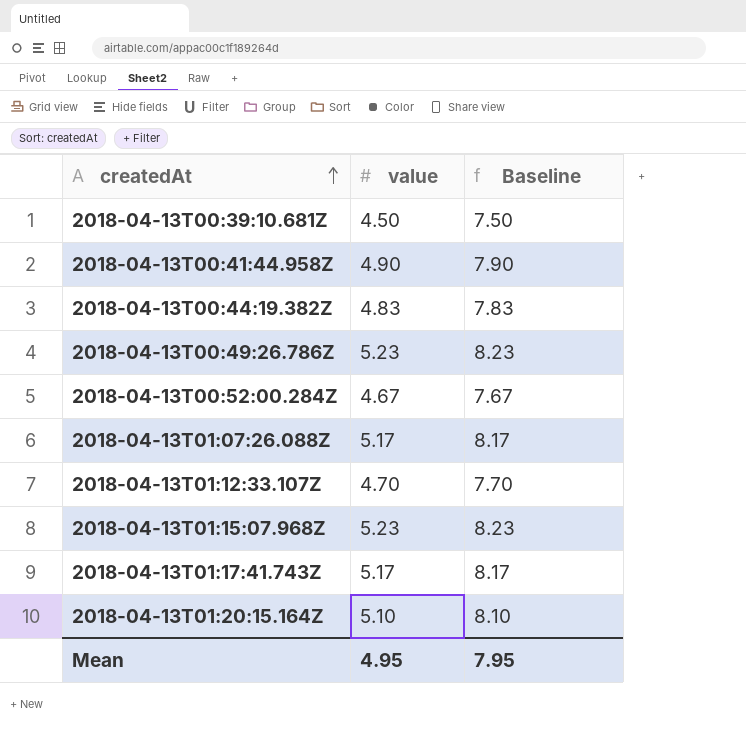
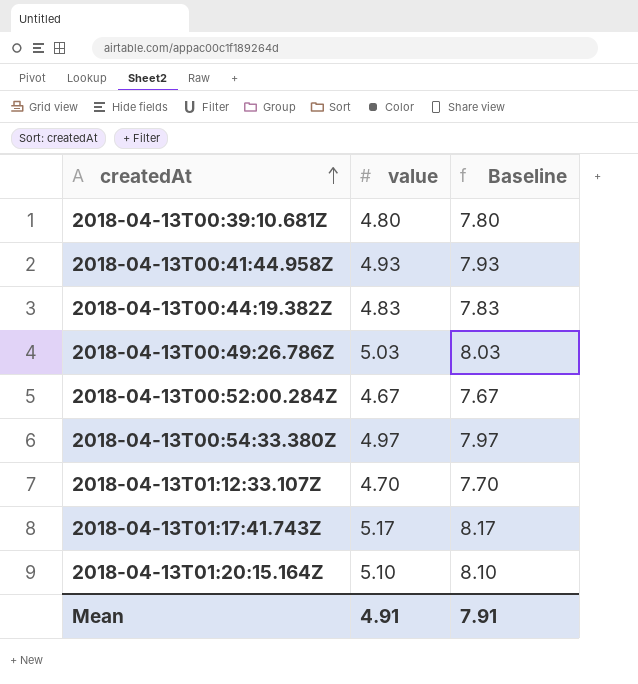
row 2018-04-13T01:07:26.088Z: 5.17 | 8.17 -> none
row 2018-04-13T01:15:07.968Z: 5.23 | 8.23 -> none
2018-04-13T00:39:10.681Z | value: 4.50 -> 4.80
2018-04-13T00:39:10.681Z | Baseline: 7.50 -> 7.80
2018-04-13T00:41:44.958Z | value: 4.90 -> 4.93
2018-04-13T00:41:44.958Z | Baseline: 7.90 -> 7.93
2018-04-13T00:49:26.786Z | value: 5.23 -> 5.03
2018-04-13T00:49:26.786Z | Baseline: 8.23 -> 8.03
row 2018-04-13T00:54:33.380Z: none -> 4.97 | 7.97
Mean | value: 4.95 -> 4.91
Mean | Baseline: 7.95 -> 7.91

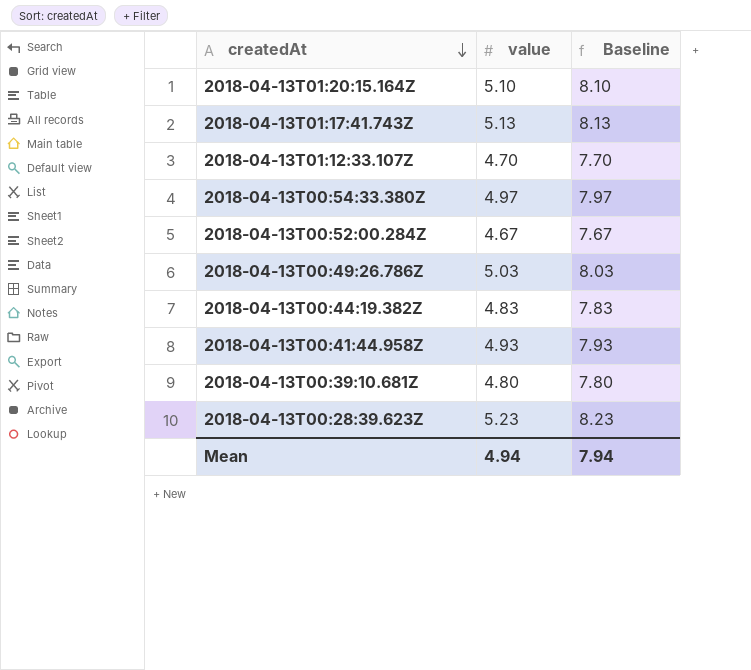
row order: createdAt ascending -> createdAt descending
2018-04-13T01:17:41.743Z | value: 5.17 -> 5.13
2018-04-13T01:17:41.743Z | Baseline: 8.17 -> 8.13
row 2018-04-13T00:28:39.623Z: none -> 5.23 | 8.23
Mean | value: 4.91 -> 4.94
Mean | Baseline: 7.91 -> 7.94

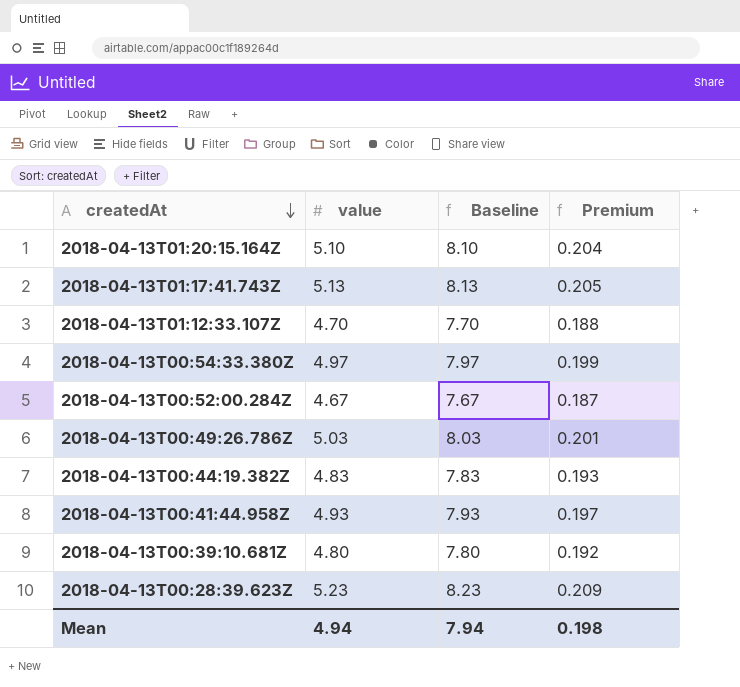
column Premium | formula: none -> [value] * 0.04

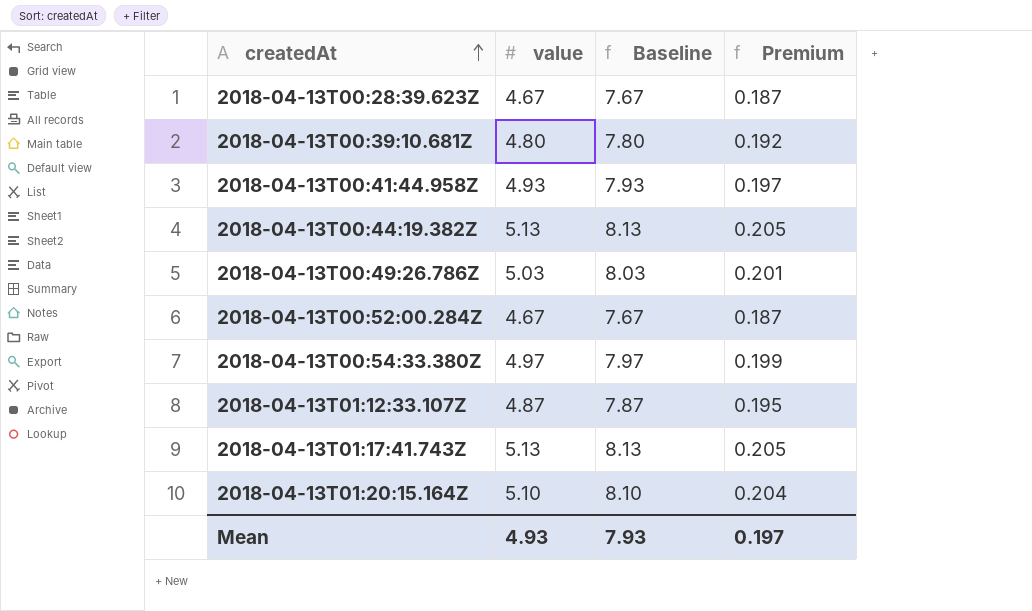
row order: createdAt descending -> createdAt ascending
2018-04-13T00:28:39.623Z | value: 5.23 -> 4.67
2018-04-13T00:28:39.623Z | Baseline: 8.23 -> 7.67
2018-04-13T00:28:39.623Z | Premium: 0.209 -> 0.187
2018-04-13T00:44:19.382Z | value: 4.83 -> 5.13
2018-04-13T00:44:19.382Z | Baseline: 7.83 -> 8.13
2018-04-13T00:44:19.382Z | Premium: 0.193 -> 0.205
2018-04-13T01:12:33.107Z | value: 4.70 -> 4.87
2018-04-13T01:12:33.107Z | Baseline: 7.70 -> 7.87
2018-04-13T01:12:33.107Z | Premium: 0.188 -> 0.195
Mean | value: 4.94 -> 4.93
Mean | Baseline: 7.94 -> 7.93
Mean | Premium: 0.198 -> 0.197

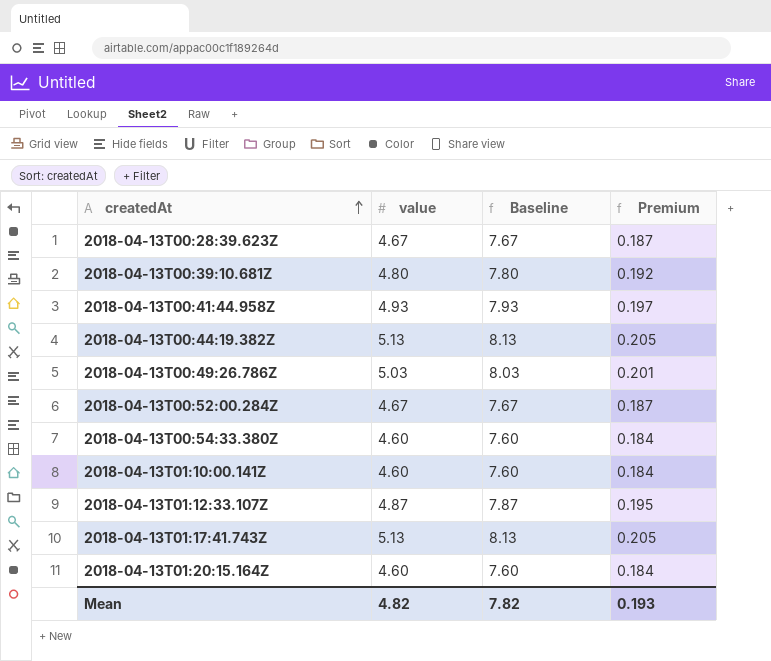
2018-04-13T00:54:33.380Z | value: 4.97 -> 4.60
2018-04-13T00:54:33.380Z | Baseline: 7.97 -> 7.60
2018-04-13T00:54:33.380Z | Premium: 0.199 -> 0.184
row 2018-04-13T01:10:00.141Z: none -> 4.60 | 7.60 | 0.184
2018-04-13T01:20:15.164Z | value: 5.10 -> 4.60
2018-04-13T01:20:15.164Z | Baseline: 8.10 -> 7.60
2018-04-13T01:20:15.164Z | Premium: 0.204 -> 0.184
Mean | value: 4.93 -> 4.82
Mean | Baseline: 7.93 -> 7.82
Mean | Premium: 0.197 -> 0.193

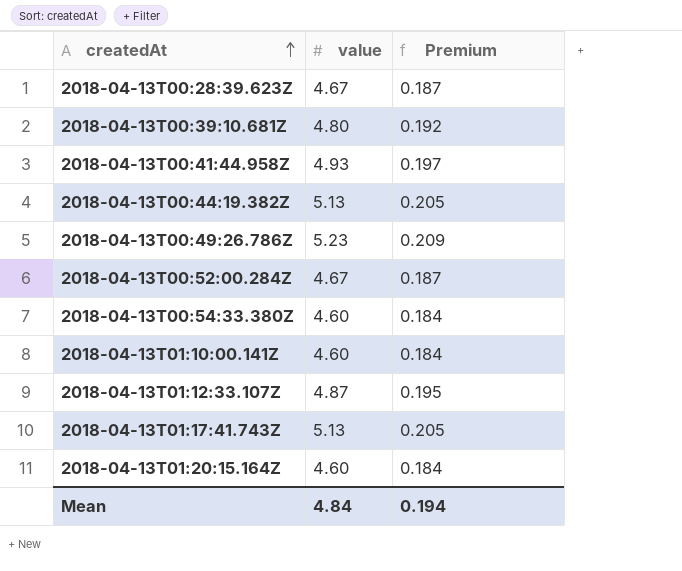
column Baseline | formula: [value] + 3 -> none
2018-04-13T00:49:26.786Z | value: 5.03 -> 5.23
2018-04-13T00:49:26.786Z | Premium: 0.201 -> 0.209
Mean | value: 4.82 -> 4.84
Mean | Premium: 0.193 -> 0.194

